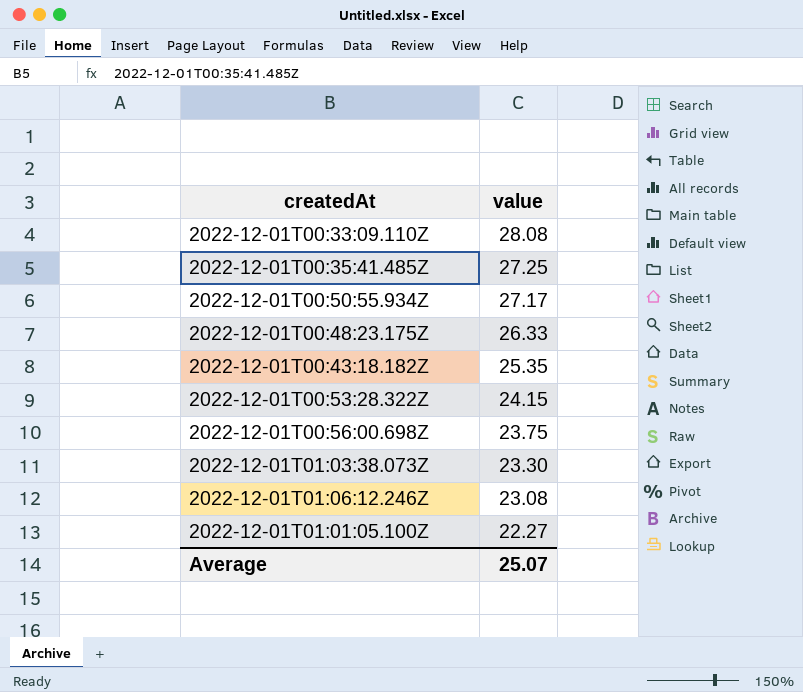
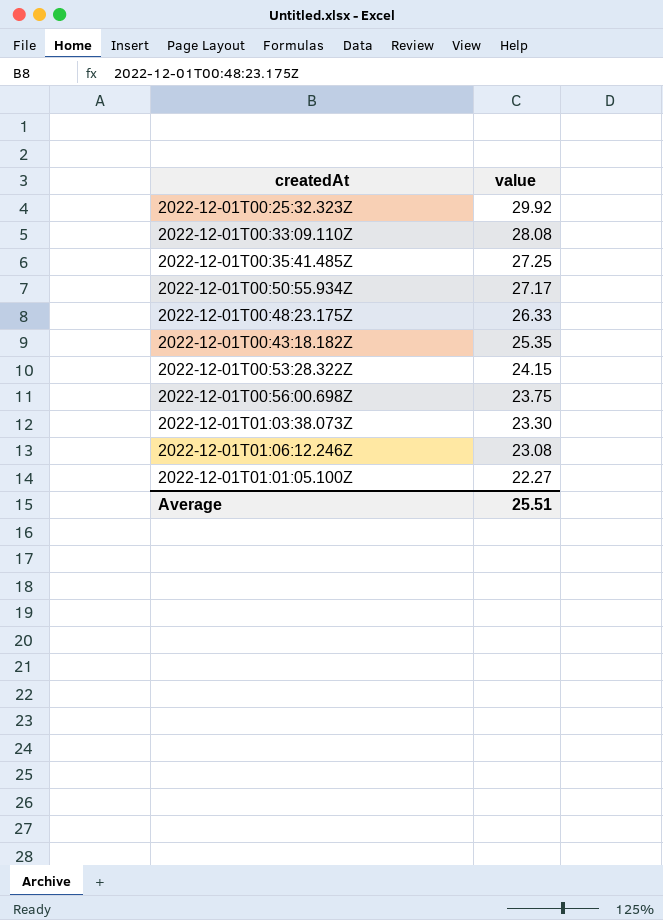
row 2022-12-01T00:25:32.323Z: none -> 29.92
Average | value: 25.07 -> 25.51

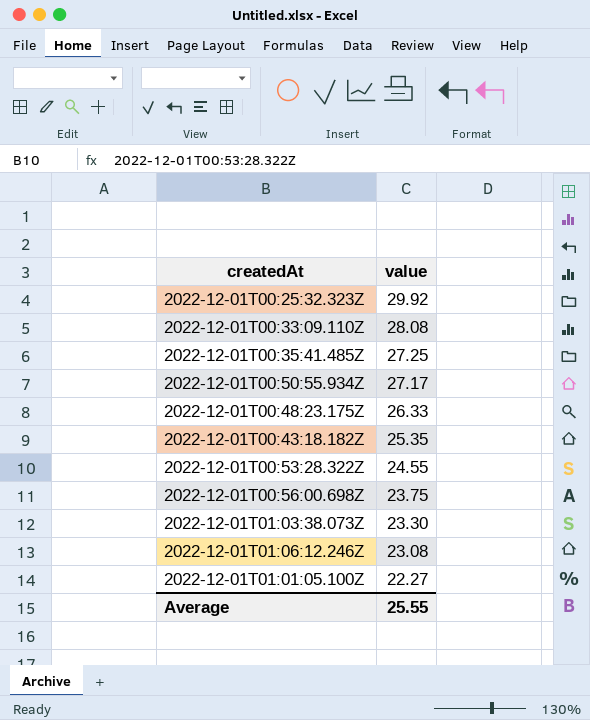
2022-12-01T00:53:28.322Z | value: 24.15 -> 24.55
Average | value: 25.51 -> 25.55

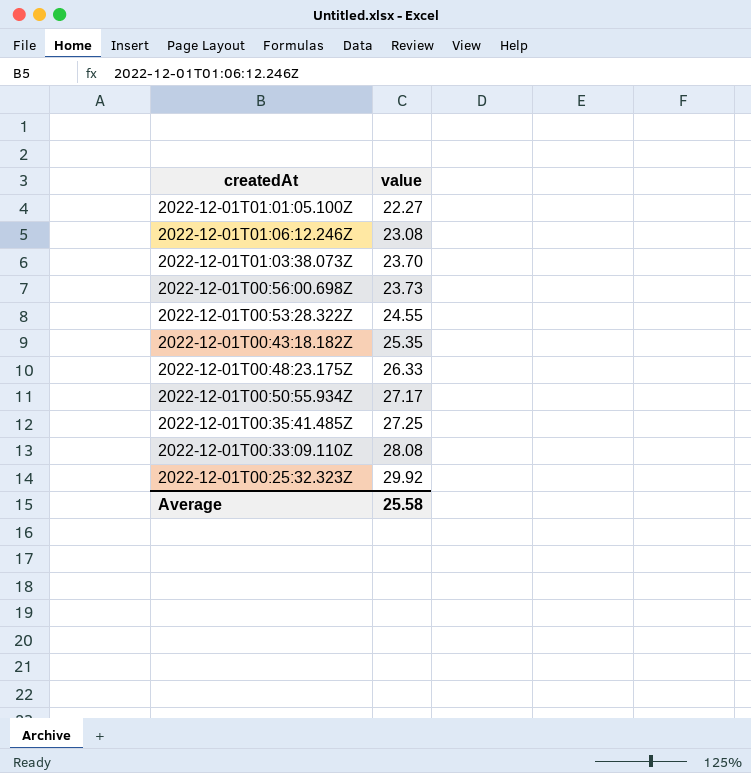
row order: value descending -> value ascending
2022-12-01T01:03:38.073Z | value: 23.30 -> 23.70
2022-12-01T00:56:00.698Z | value: 23.75 -> 23.73
Average | value: 25.55 -> 25.58

